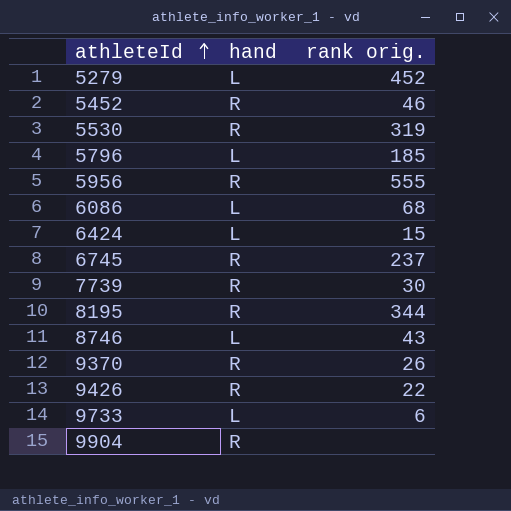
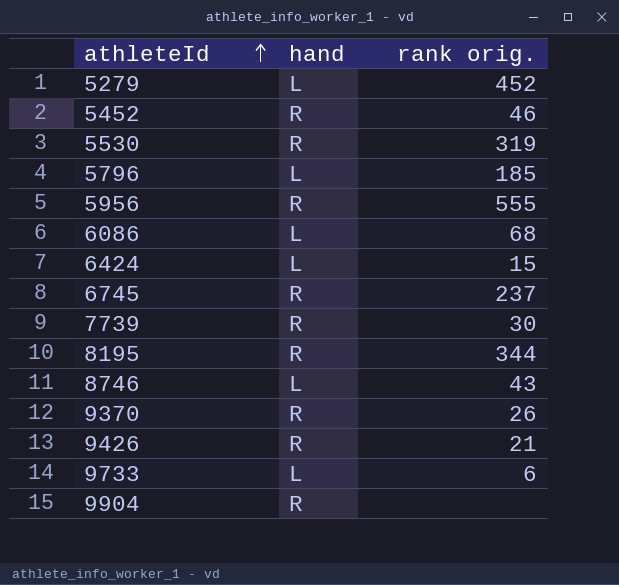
9426 | rank orig.: 22 -> 21

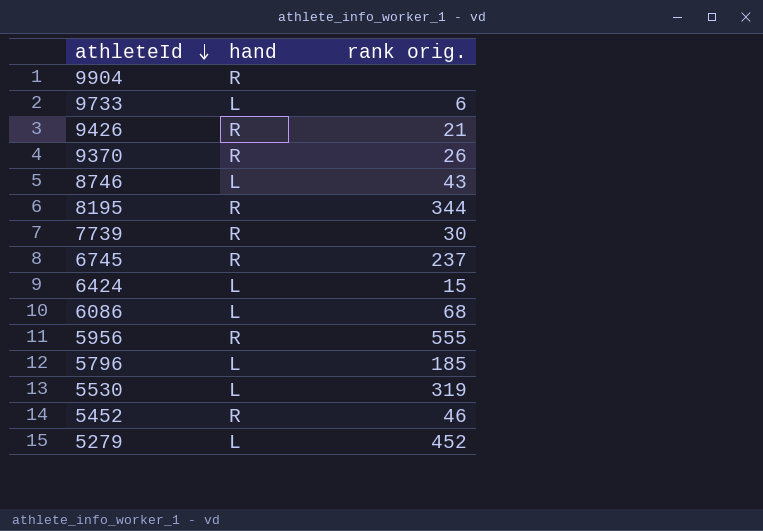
row order: athleteId ascending -> athleteId descending
5530 | hand: R -> L

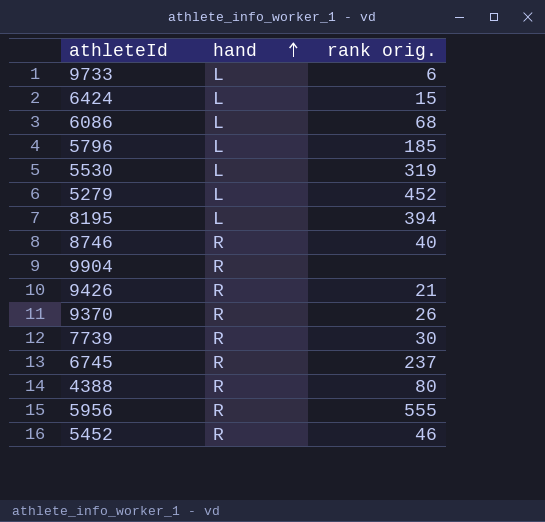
row order: athleteId descending -> hand ascending
8195 | hand: R -> L
8195 | rank orig.: 344 -> 394
8746 | hand: L -> R
8746 | rank orig.: 43 -> 40
row 4388: none -> R | 80

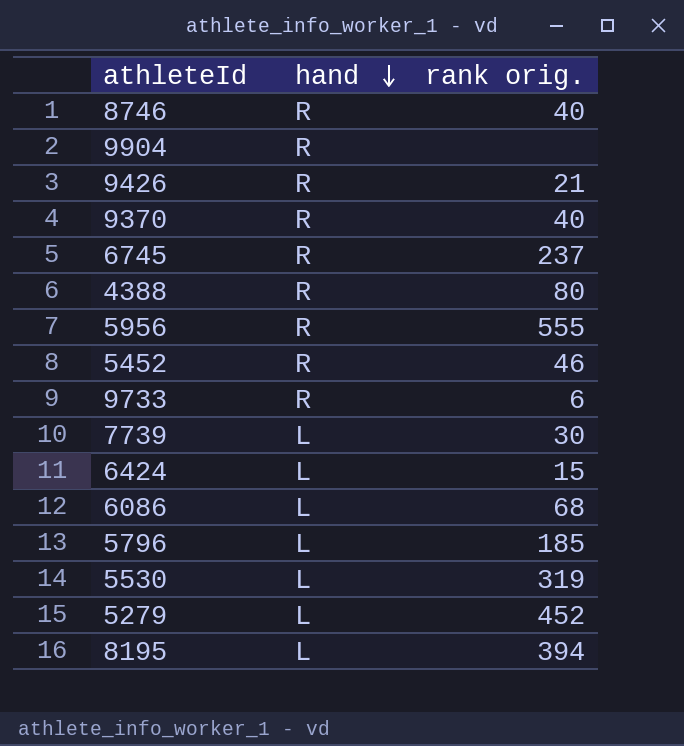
row order: hand ascending -> hand descending
9370 | rank orig.: 26 -> 40
9733 | hand: L -> R
7739 | hand: R -> L

